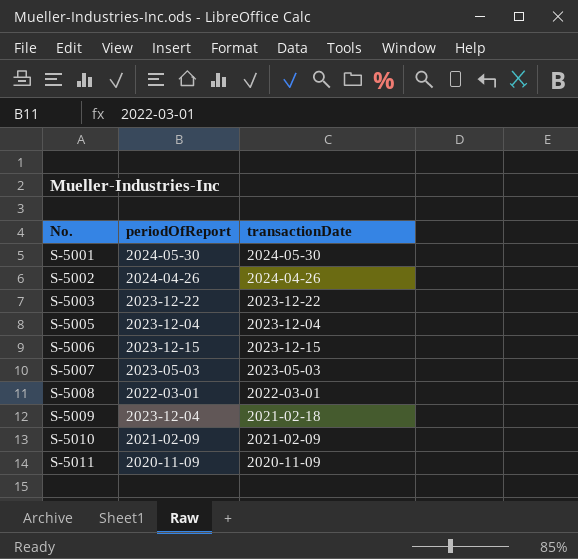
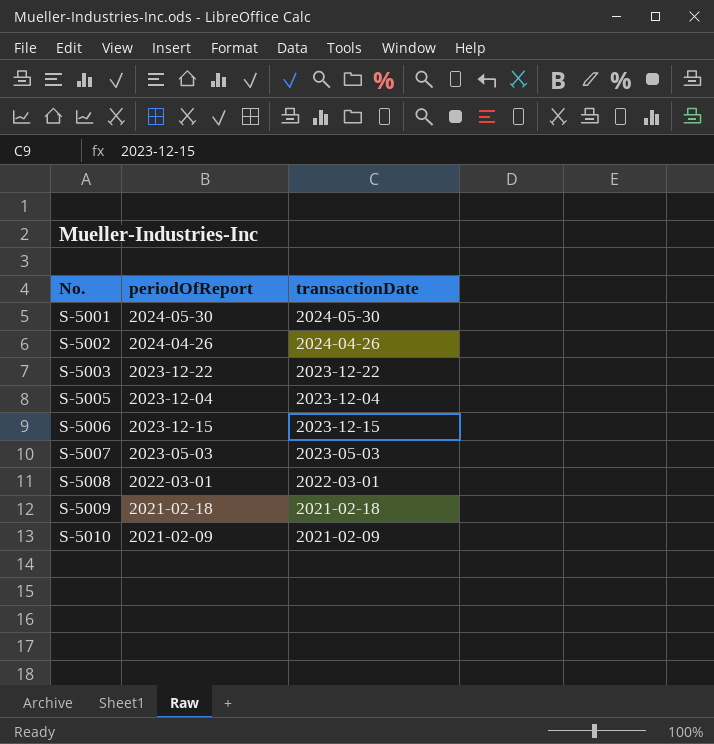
row S-5011: 2020-11-09 | 2020-11-09 -> none
S-5009 | periodOfReport: 2023-12-04 -> 2021-02-18

